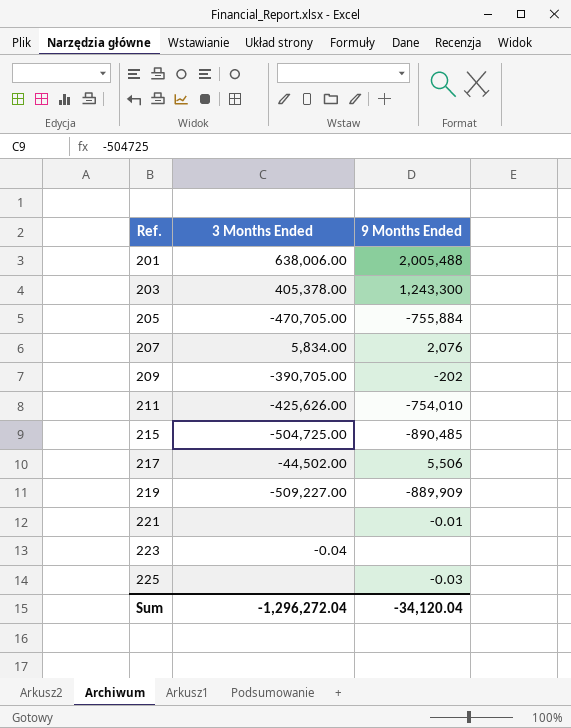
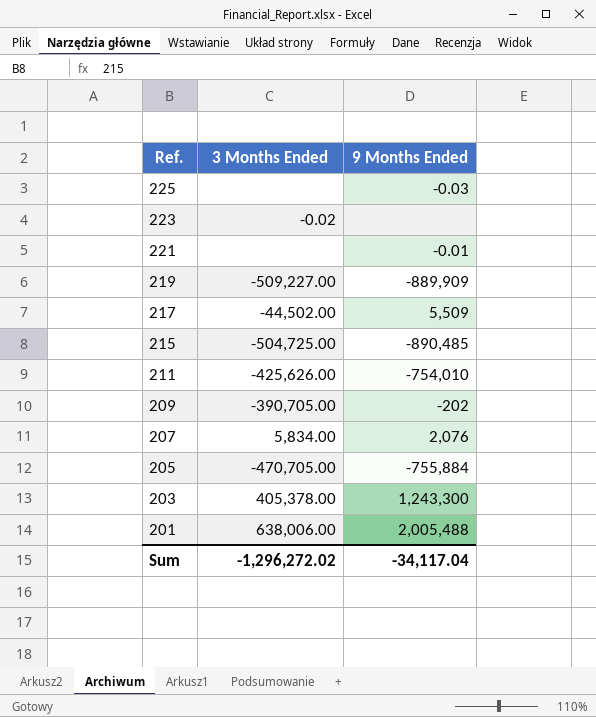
row order: Ref. ascending -> Ref. descending
223 | 3 Months Ended: -0.04 -> -0.02
217 | 9 Months Ended: 5,506 -> 5,509
Sum | 3 Months Ended: -1,296,272.04 -> -1,296,272.02
Sum | 9 Months Ended: -34,120.04 -> -34,117.04

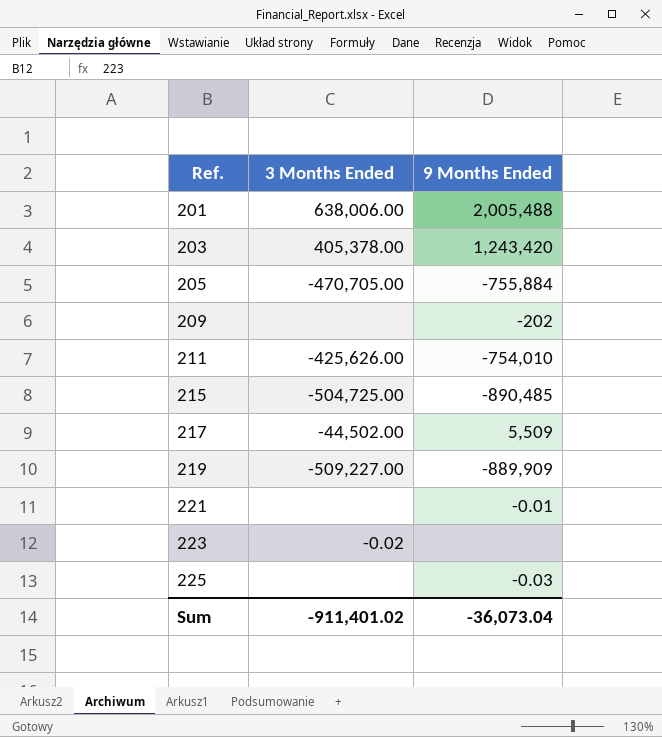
row order: Ref. descending -> Ref. ascending
row 207: 5,834.00 | 2,076 -> none
203 | 9 Months Ended: 1,243,300 -> 1,243,420
209 | 3 Months Ended: -390,705.00 -> none
Sum | 3 Months Ended: -1,296,272.02 -> -911,401.02
Sum | 9 Months Ended: -34,117.04 -> -36,073.04

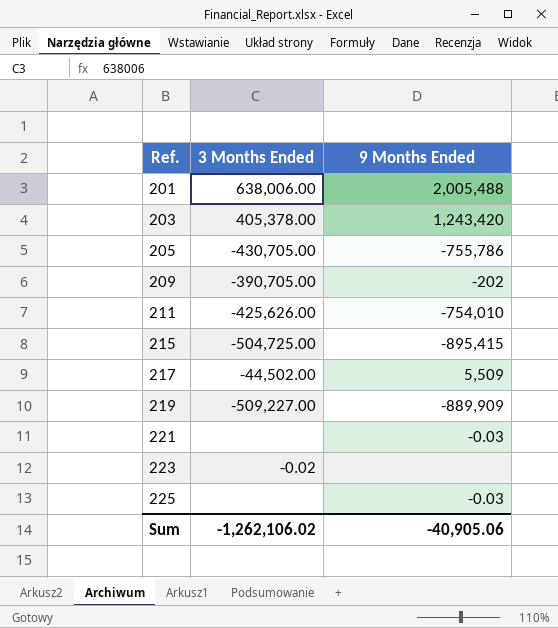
205 | 3 Months Ended: -470,705.00 -> -430,705.00
205 | 9 Months Ended: -755,884 -> -755,786
209 | 3 Months Ended: none -> -390,705.00
215 | 9 Months Ended: -890,485 -> -895,415
221 | 9 Months Ended: -0.01 -> -0.03
Sum | 3 Months Ended: -911,401.02 -> -1,262,106.02
Sum | 9 Months Ended: -36,073.04 -> -40,905.06

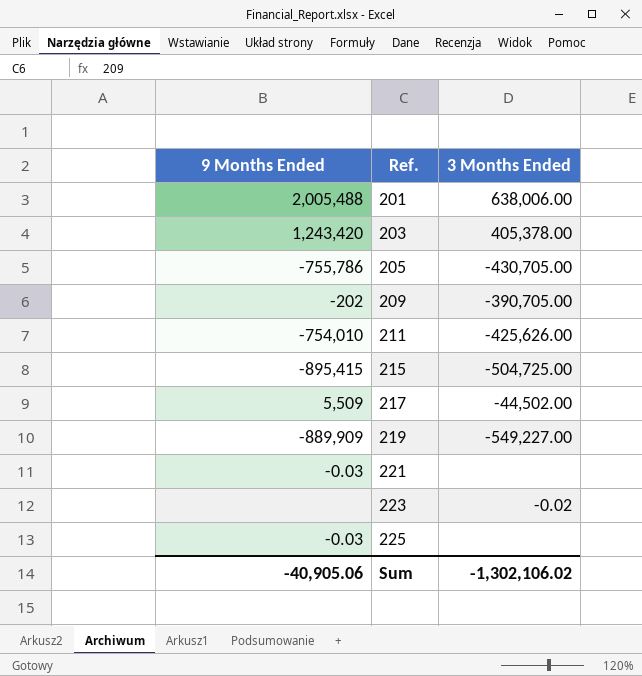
column 9 Months Ended | position: 3 -> 1
219 | 3 Months Ended: -509,227.00 -> -549,227.00
Sum | 3 Months Ended: -1,262,106.02 -> -1,302,106.02

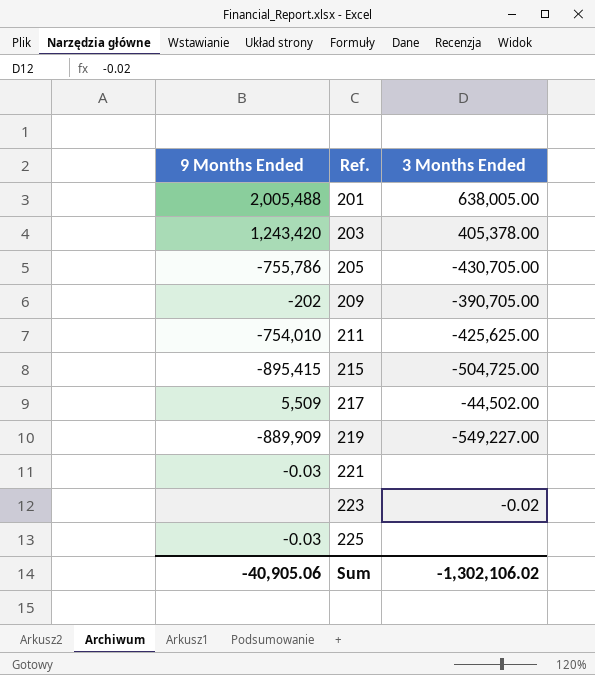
201 | 3 Months Ended: 638,006.00 -> 638,005.00
211 | 3 Months Ended: -425,626.00 -> -425,625.00

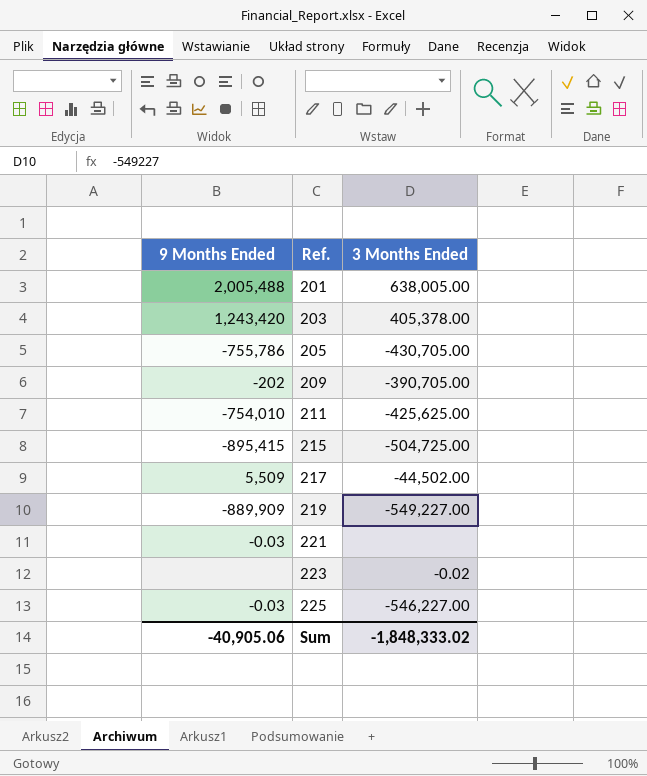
225 | 3 Months Ended: none -> -546,227.00
Sum | 3 Months Ended: -1,302,106.02 -> -1,848,333.02

